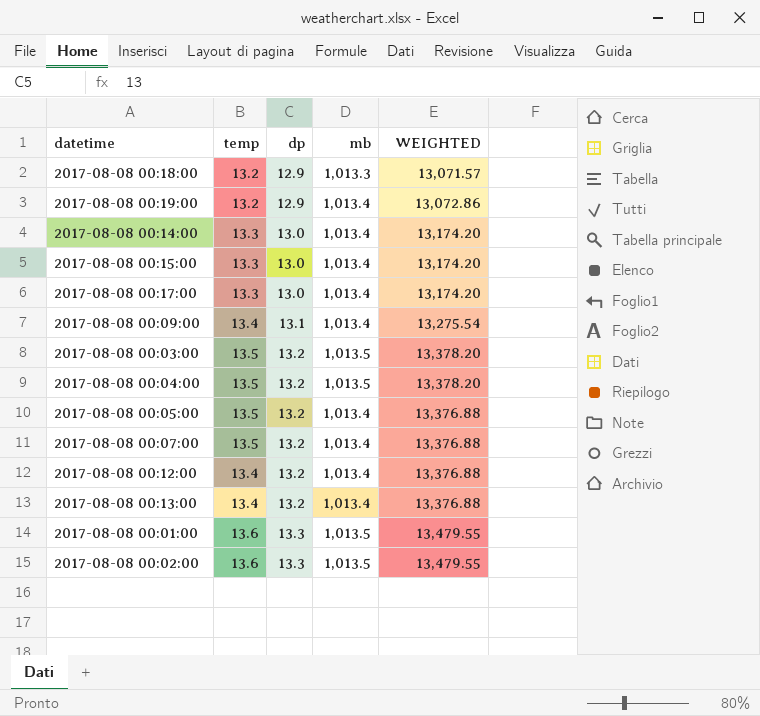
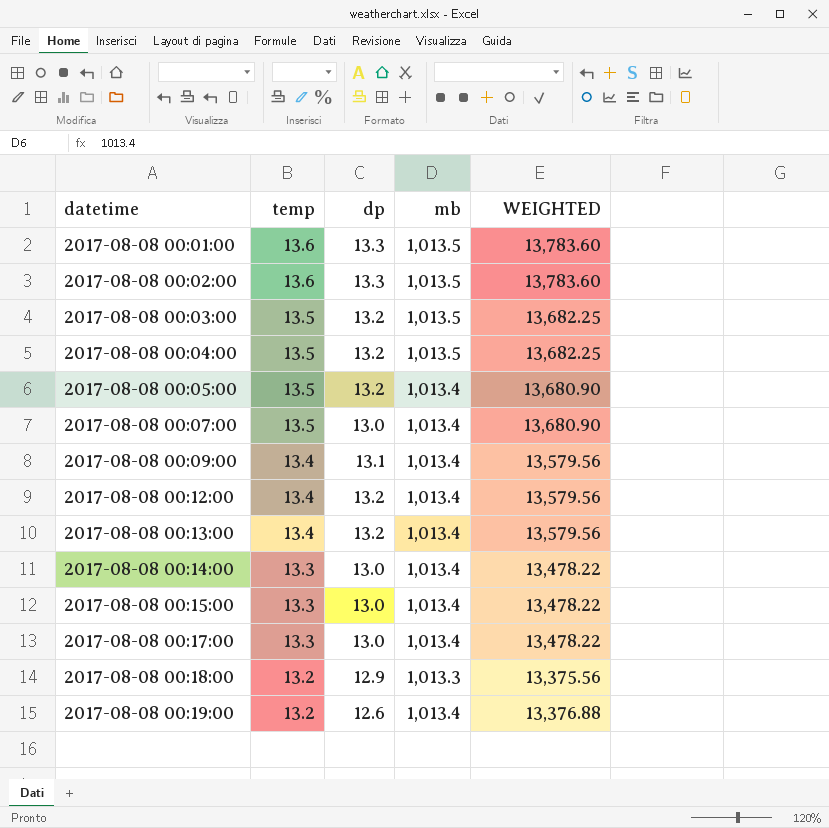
row order: dp ascending -> datetime ascending
column WEIGHTED | formula: [dp] * [mb] -> [temp] * [mb]
2017-08-08 00:07:00 | dp: 13.2 -> 13.0
2017-08-08 00:19:00 | dp: 12.9 -> 12.6

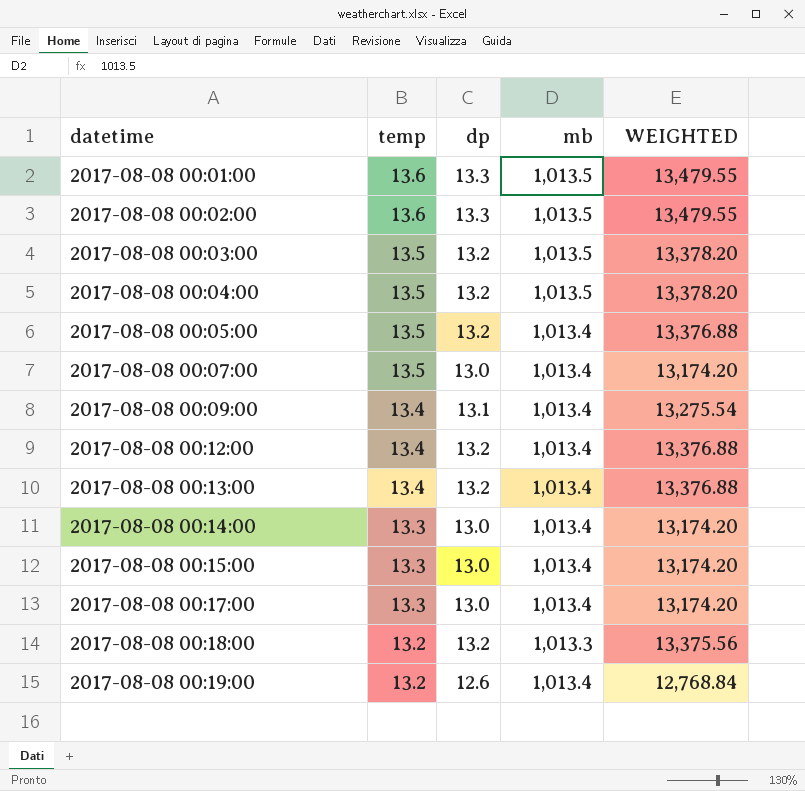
column WEIGHTED | formula: [temp] * [mb] -> [dp] * [mb]
2017-08-08 00:18:00 | dp: 12.9 -> 13.2

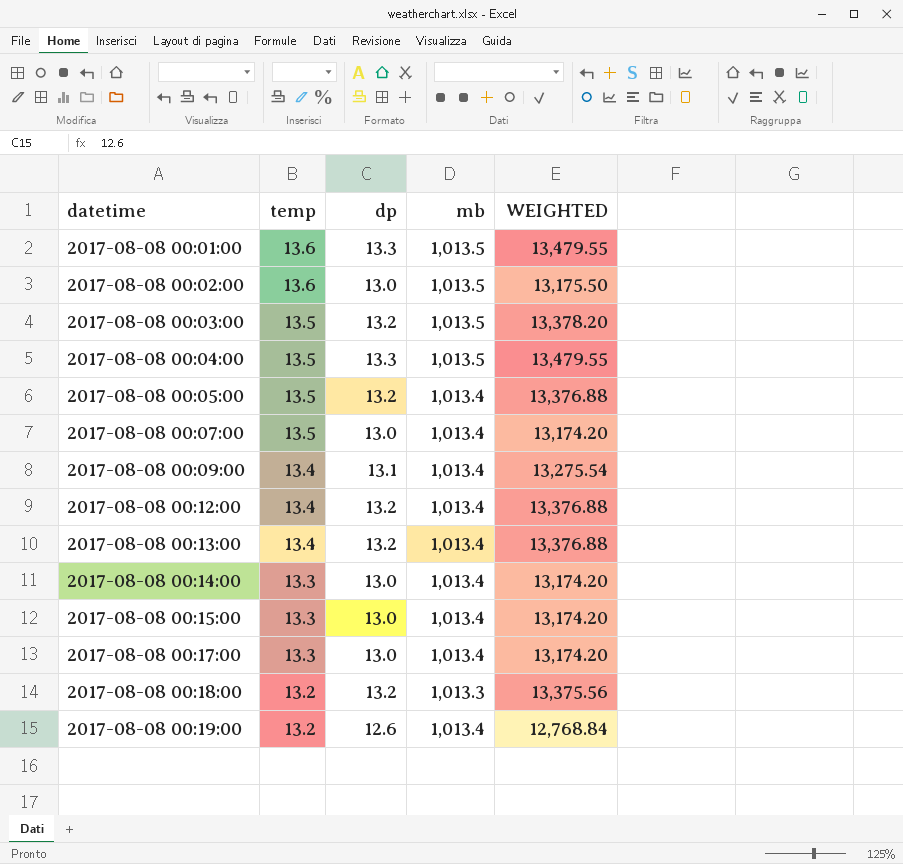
2017-08-08 00:02:00 | dp: 13.3 -> 13.0
2017-08-08 00:02:00 | WEIGHTED: 13,479.55 -> 13,175.50
2017-08-08 00:04:00 | dp: 13.2 -> 13.3
2017-08-08 00:04:00 | WEIGHTED: 13,378.20 -> 13,479.55

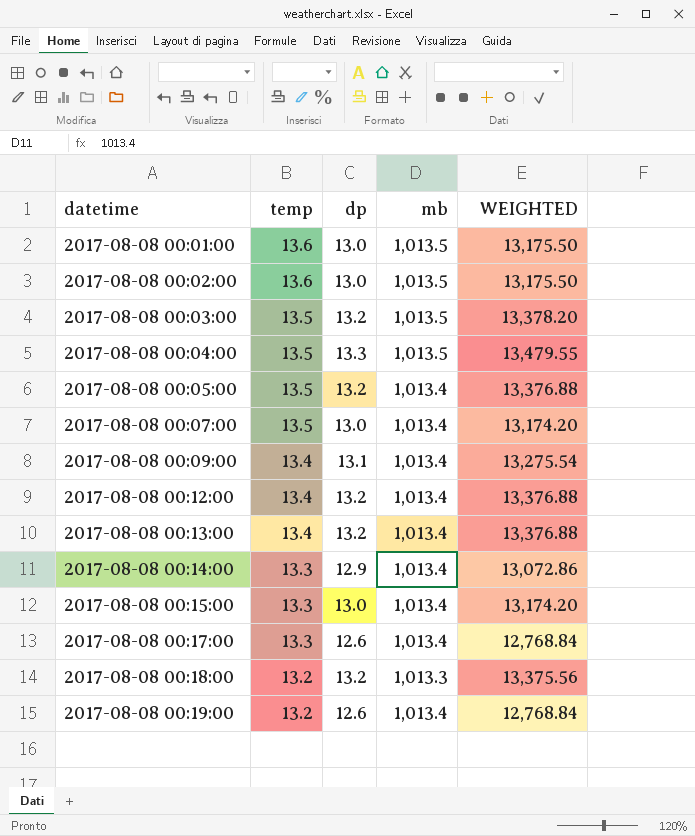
2017-08-08 00:01:00 | dp: 13.3 -> 13.0
2017-08-08 00:01:00 | WEIGHTED: 13,479.55 -> 13,175.50
2017-08-08 00:14:00 | dp: 13.0 -> 12.9
2017-08-08 00:14:00 | WEIGHTED: 13,174.20 -> 13,072.86
2017-08-08 00:17:00 | dp: 13.0 -> 12.6
2017-08-08 00:17:00 | WEIGHTED: 13,174.20 -> 12,768.84

